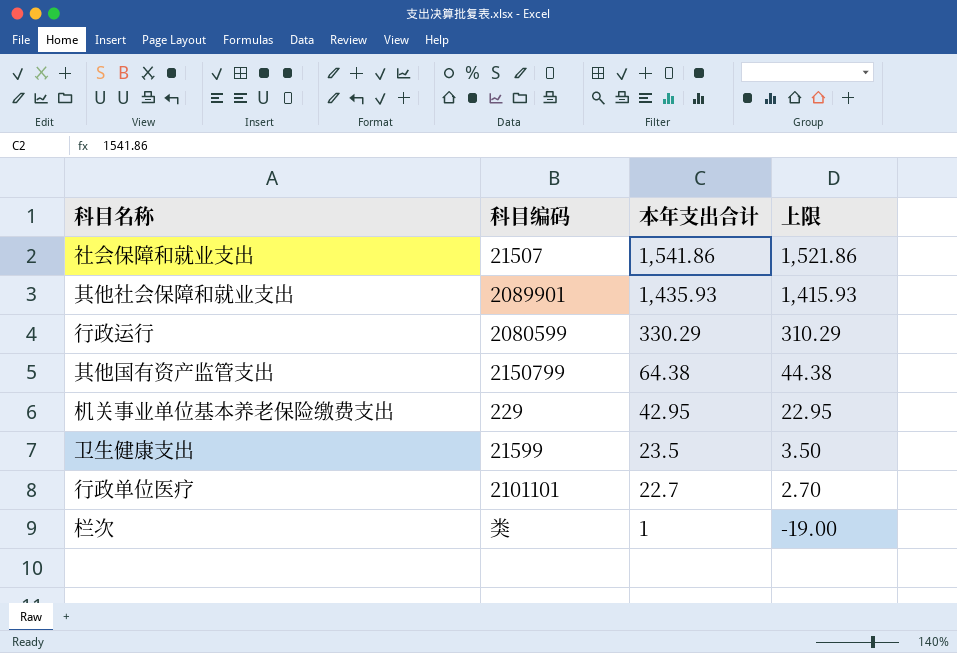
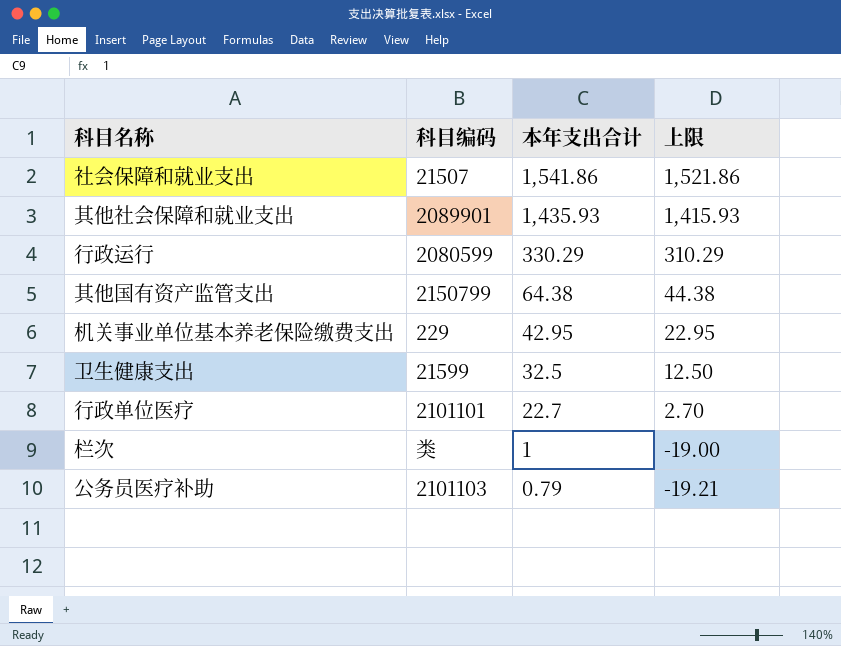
卫生健康支出 | 本年支出合计: 23.5 -> 32.5
卫生健康支出 | 上限: 3.50 -> 12.50
row 公务员医疗补助: none -> 2101103 | 0.79 | -19.21

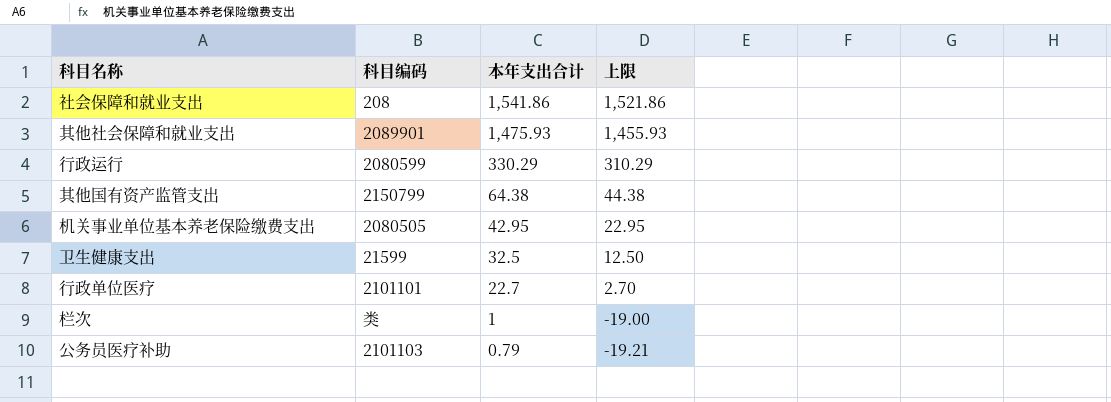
社会保障和就业支出 | 科目编码: 21507 -> 208
其他社会保障和就业支出 | 本年支出合计: 1,435.93 -> 1,475.93
其他社会保障和就业支出 | 上限: 1,415.93 -> 1,455.93
机关事业单位基本养老保险缴费支出 | 科目编码: 229 -> 2080505

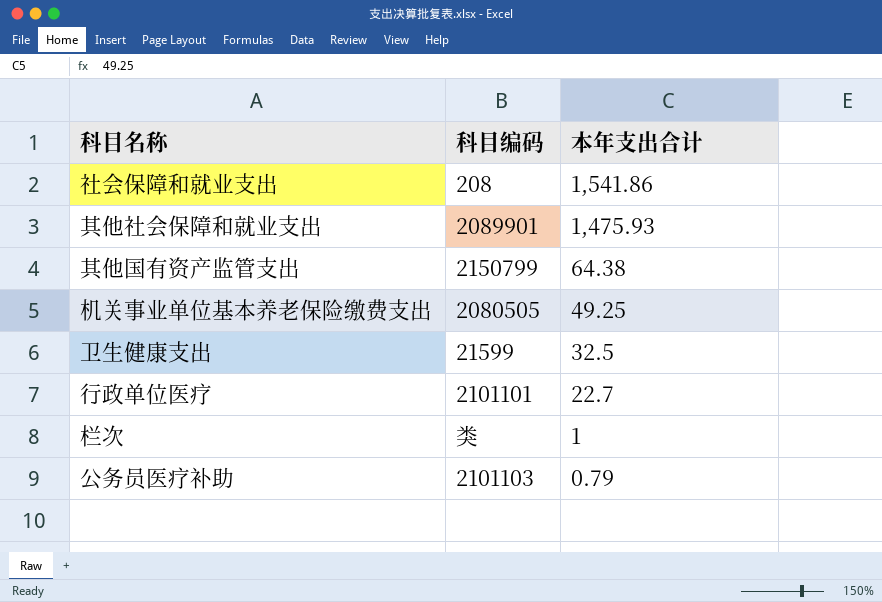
column 上限 | formula: [本年支出合计] - 20 -> none
row 行政运行: 2080599 | 330.29 | 310.29 -> none
机关事业单位基本养老保险缴费支出 | 本年支出合计: 42.95 -> 49.25

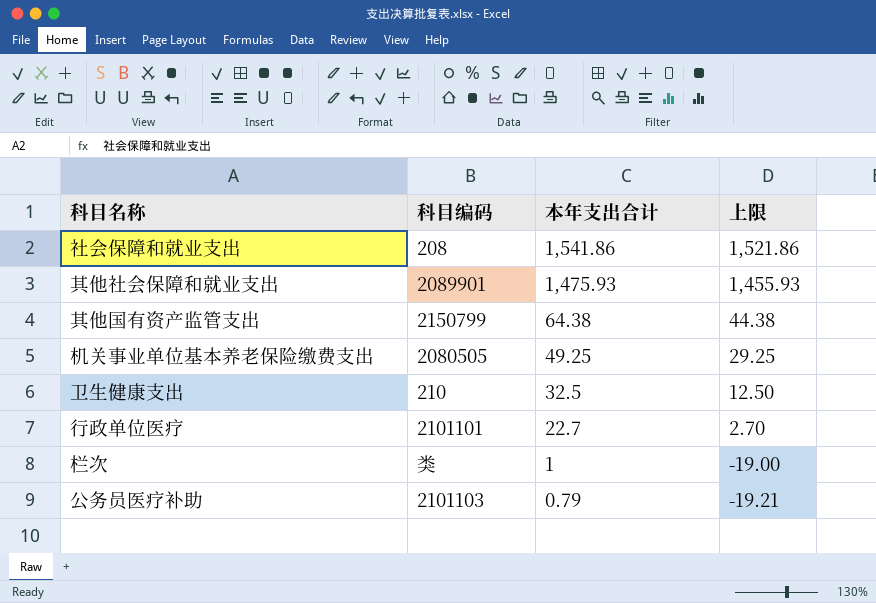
column 上限 | formula: none -> [本年支出合计] - 20
卫生健康支出 | 科目编码: 21599 -> 210

